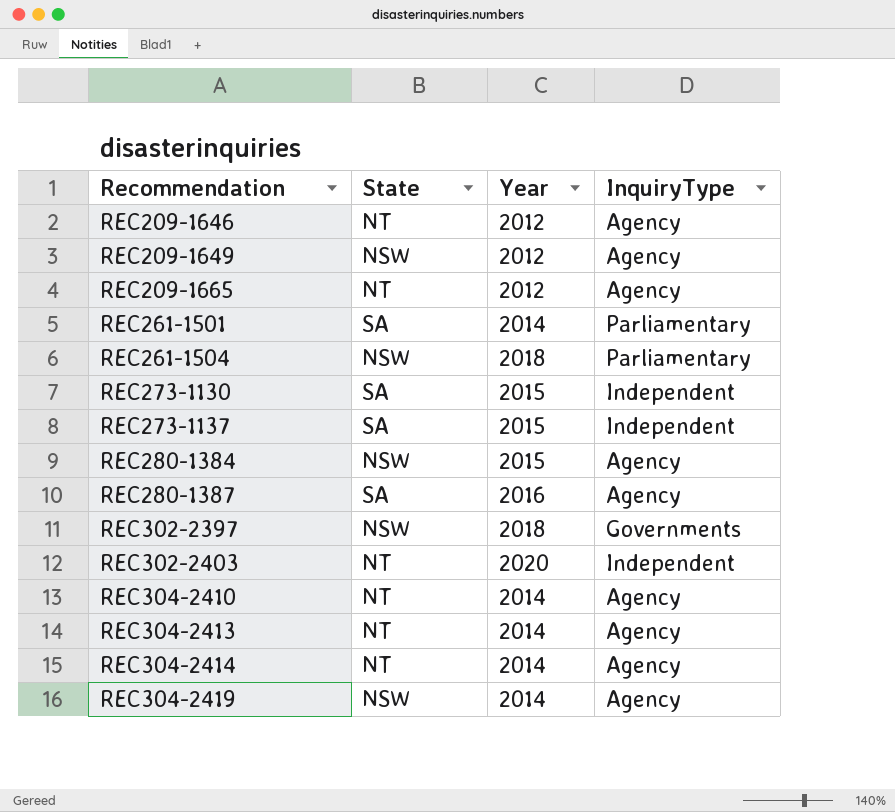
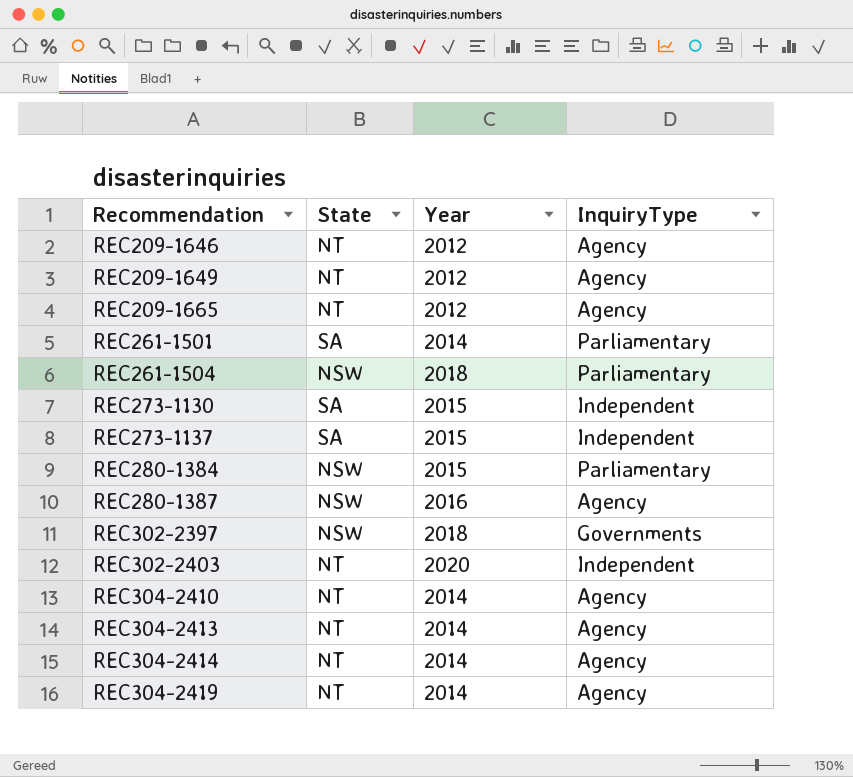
REC209-1649 | State: NSW -> NT
REC280-1384 | InquiryType: Agency -> Parliamentary
REC280-1387 | State: SA -> NSW
REC304-2419 | State: NSW -> NT

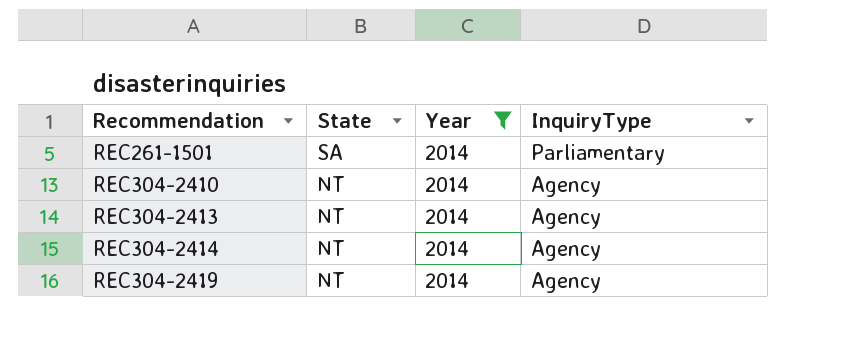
filter: none -> Year = 2014

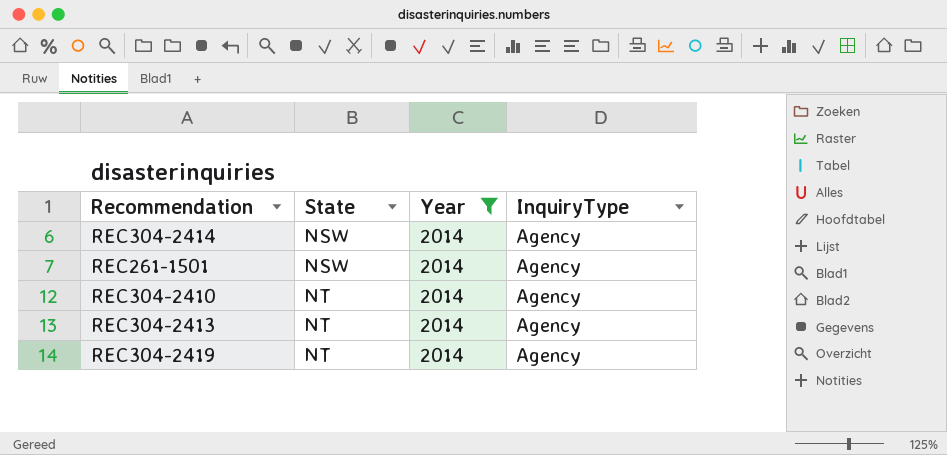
row order: Recommendation ascending -> State ascending
REC304-2414 | State: NT -> NSW
REC261-1501 | State: SA -> NSW
REC261-1501 | InquiryType: Parliamentary -> Agency

